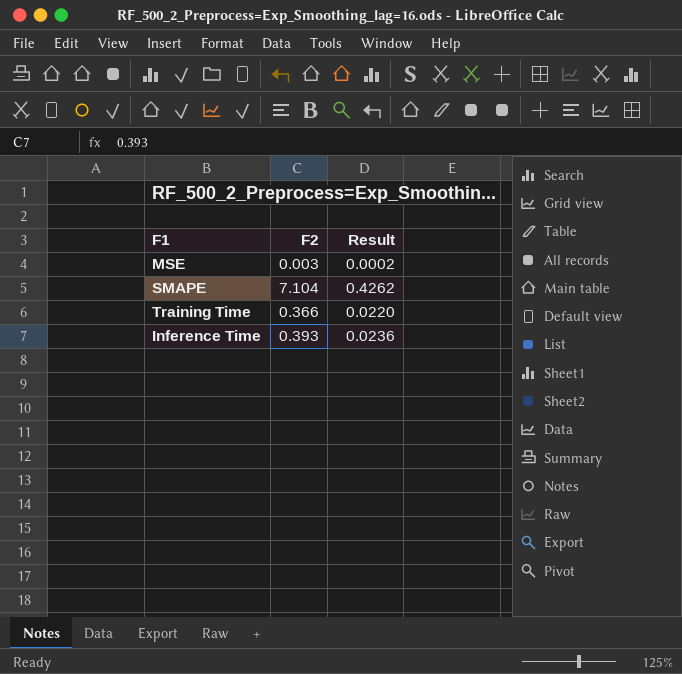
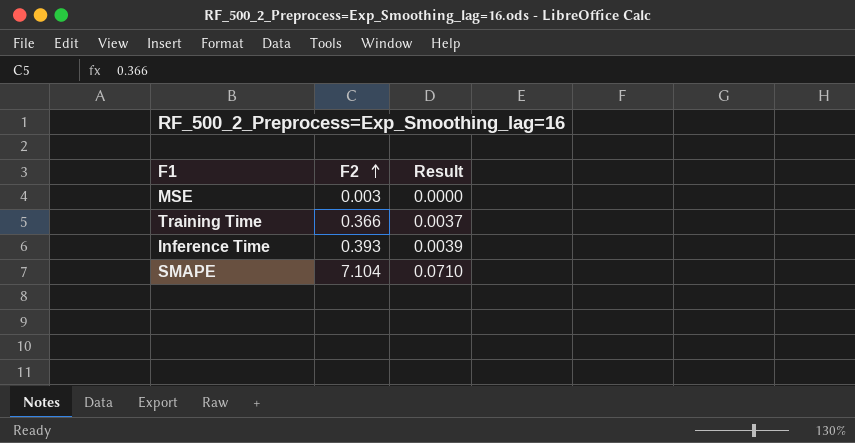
row order: none -> F2 ascending
column Result | formula: [F2] * 0.06 -> [F2] * 0.01

